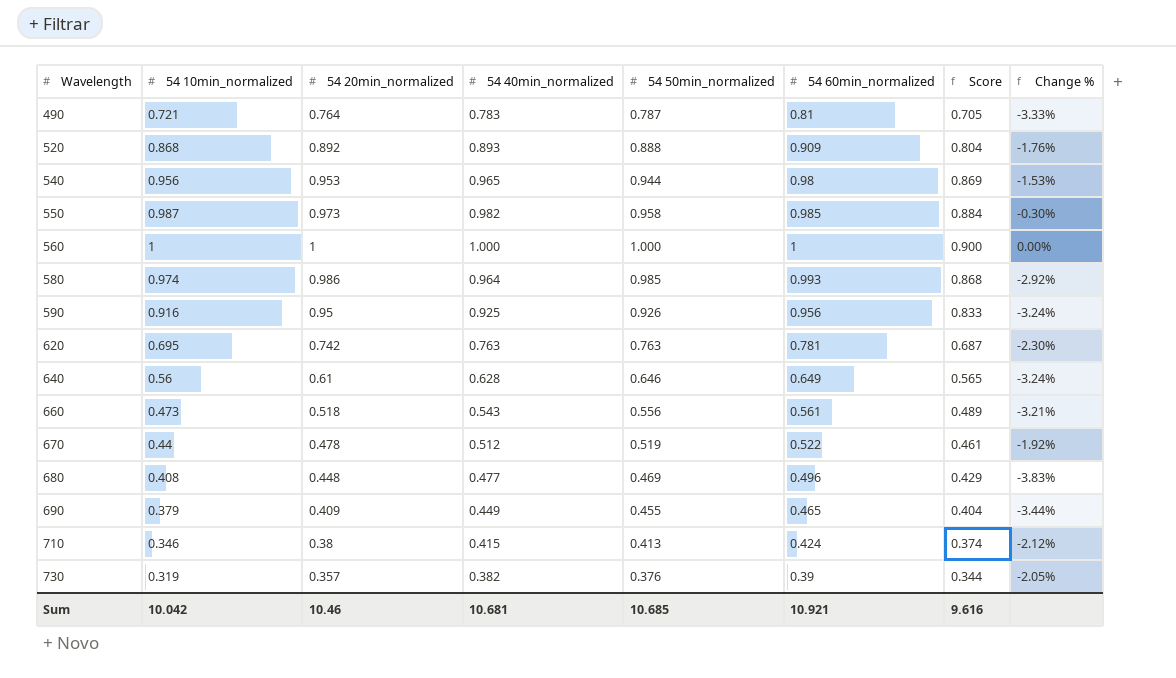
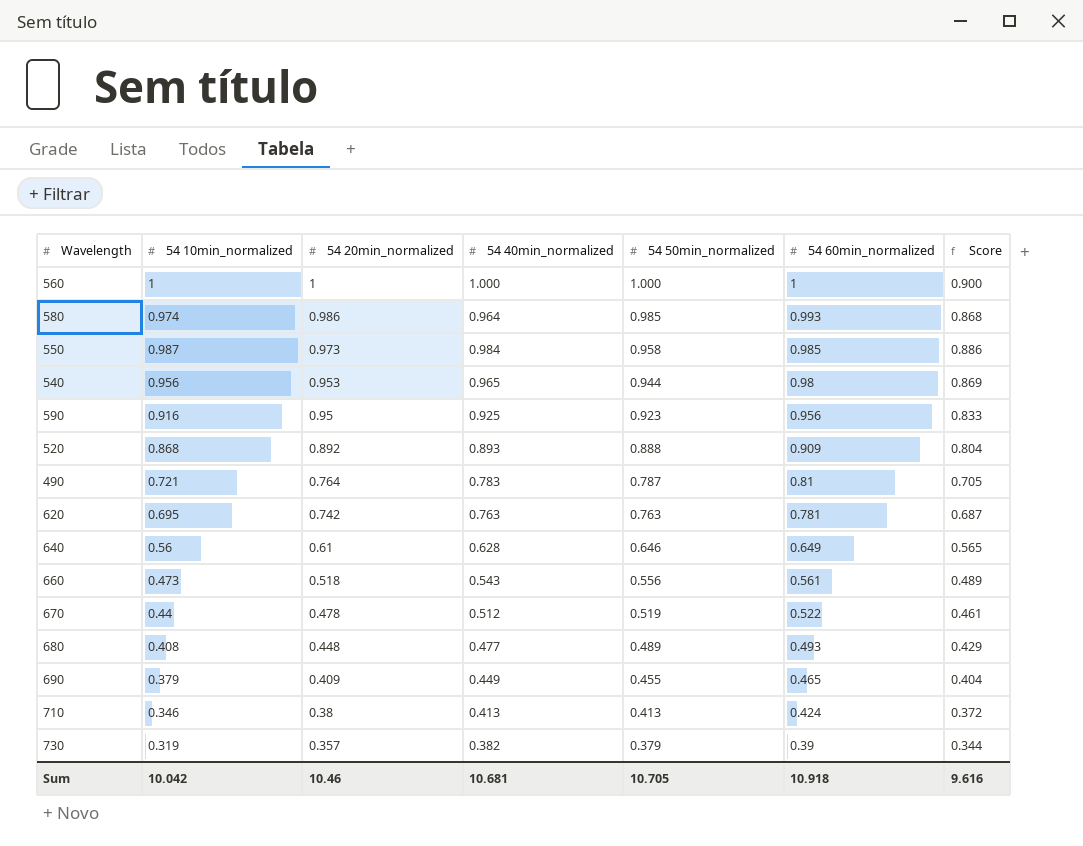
row order: Wavelength ascending -> 54 20min_normalized descending
column Change % | formula: ([54 40min_normalized] - [54 60min_normalized]) / [54 60min_normalized] -> none
550 | 54 40min_normalized: 0.982 -> 0.984
550 | Score: 0.884 -> 0.886
590 | 54 50min_normalized: 0.926 -> 0.923
680 | 54 50min_normalized: 0.469 -> 0.489
680 | 54 60min_normalized: 0.496 -> 0.493
710 | 54 40min_normalized: 0.415 -> 0.413
710 | Score: 0.374 -> 0.372
730 | 54 50min_normalized: 0.376 -> 0.379
Sum | 54 50min_normalized: 10.685 -> 10.705
Sum | 54 60min_normalized: 10.921 -> 10.918

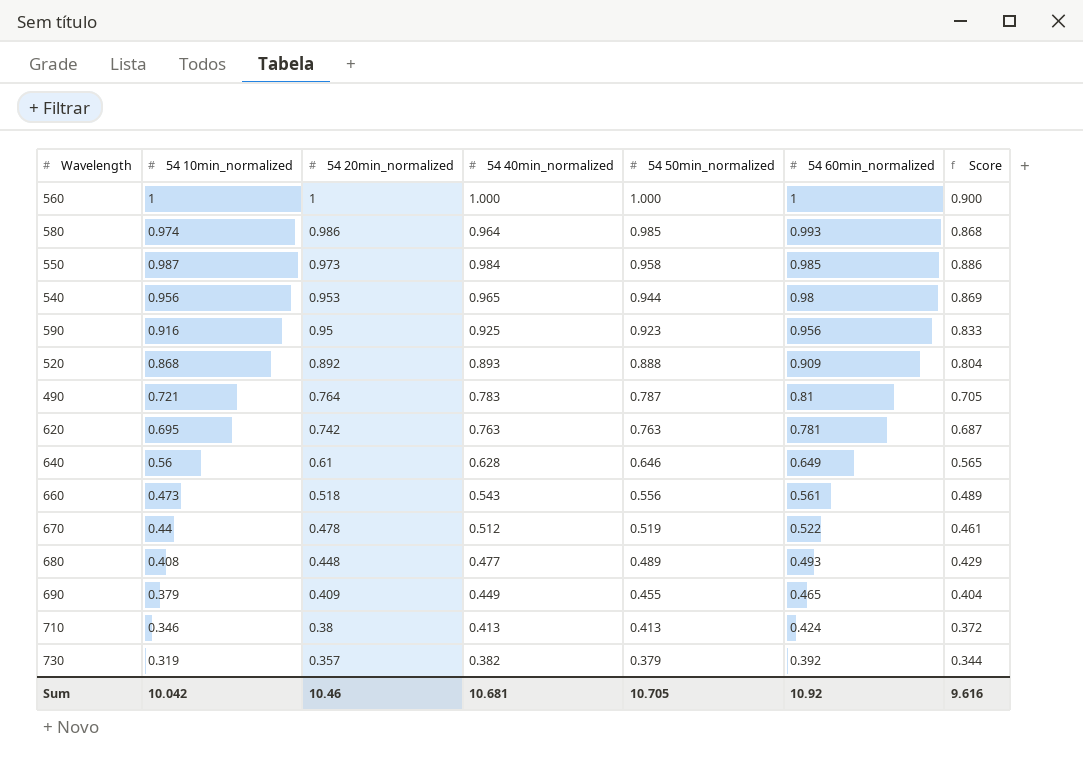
730 | 54 60min_normalized: 0.39 -> 0.392
Sum | 54 60min_normalized: 10.918 -> 10.92

